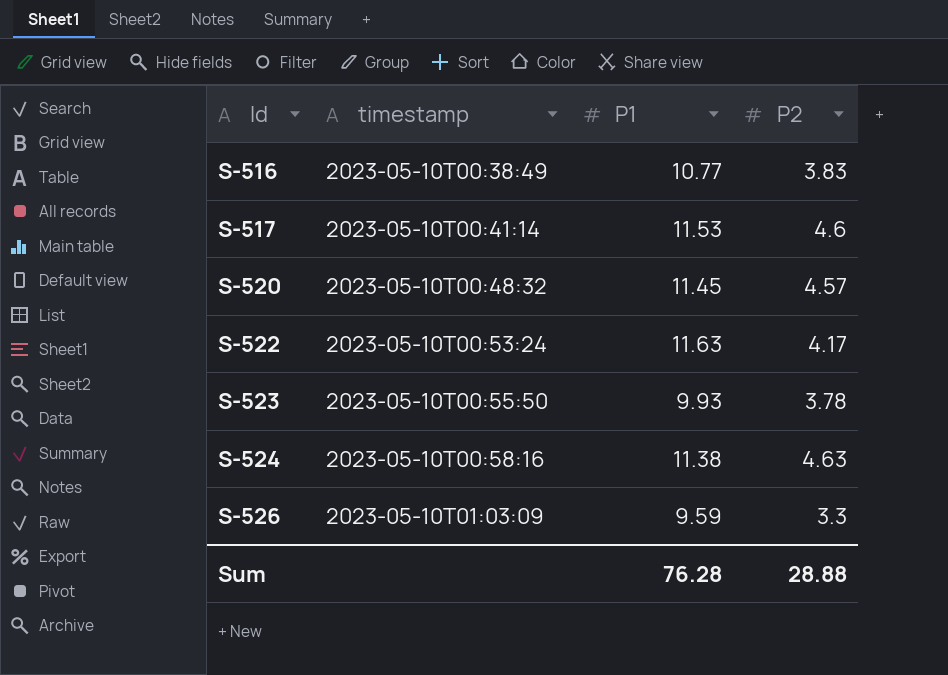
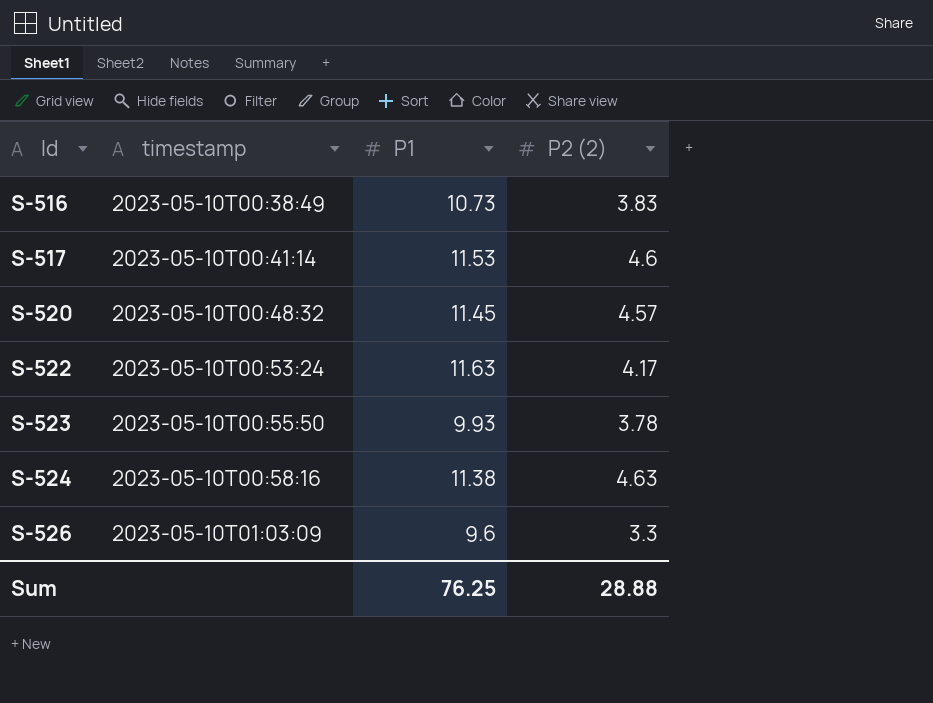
column name: P2 -> P2 (2)
S-516 | P1: 10.77 -> 10.73
S-526 | P1: 9.59 -> 9.6
Sum | P1: 76.28 -> 76.25

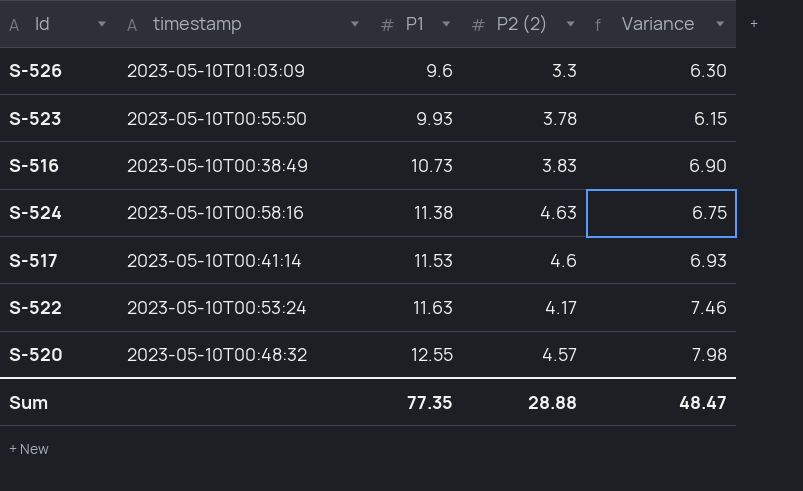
row order: Id ascending -> P1 ascending
column Variance | formula: none -> [P1] - [P2 (2)]
S-520 | P1: 11.45 -> 12.55
Sum | P1: 76.25 -> 77.35

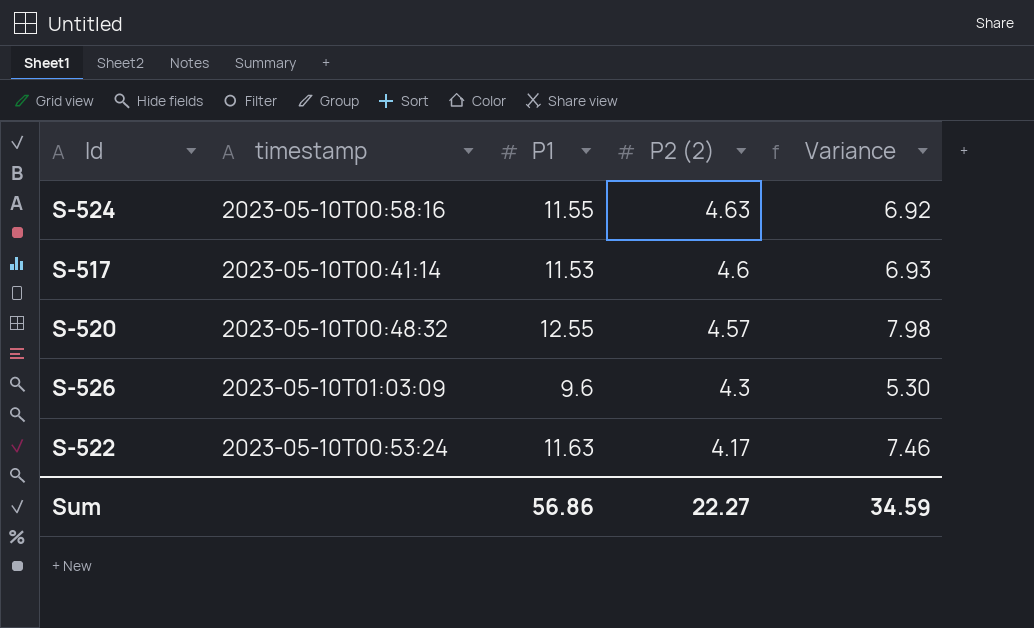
row order: P1 ascending -> P2 (2) descending
row S-523: 2023-05-10T00:55:50 | 9.93 | 3.78 | 6.15 -> none
row S-516: 2023-05-10T00:38:49 | 10.73 | 3.83 | 6.90 -> none
S-524 | P1: 11.38 -> 11.55
S-524 | Variance: 6.75 -> 6.92
S-526 | P2 (2): 3.3 -> 4.3
S-526 | Variance: 6.30 -> 5.30
Sum | P1: 77.35 -> 56.86
Sum | P2 (2): 28.88 -> 22.27
Sum | Variance: 48.47 -> 34.59

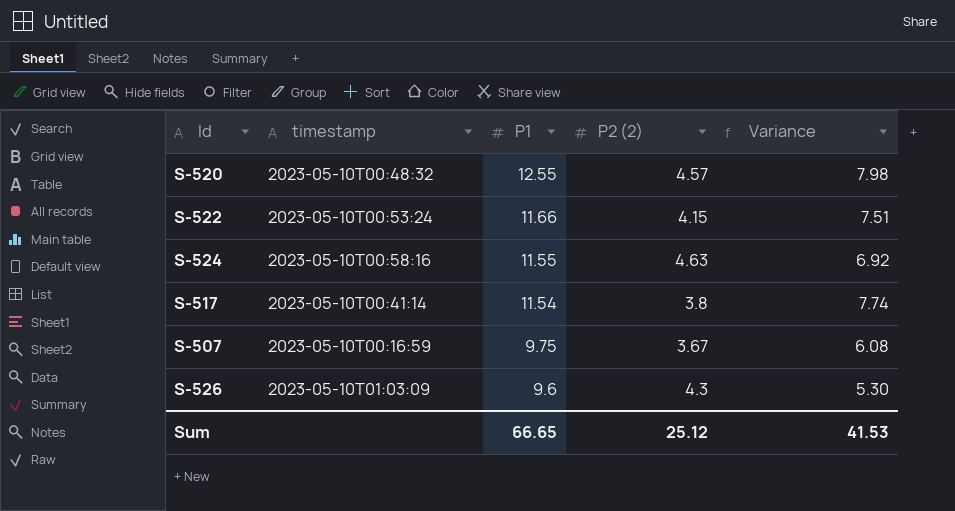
row order: P2 (2) descending -> P1 descending
S-522 | P1: 11.63 -> 11.66
S-522 | P2 (2): 4.17 -> 4.15
S-522 | Variance: 7.46 -> 7.51
S-517 | P1: 11.53 -> 11.54
S-517 | P2 (2): 4.6 -> 3.8
S-517 | Variance: 6.93 -> 7.74
row S-507: none -> 2023-05-10T00:16:59 | 9.75 | 3.67 | 6.08
Sum | P1: 56.86 -> 66.65
Sum | P2 (2): 22.27 -> 25.12
Sum | Variance: 34.59 -> 41.53

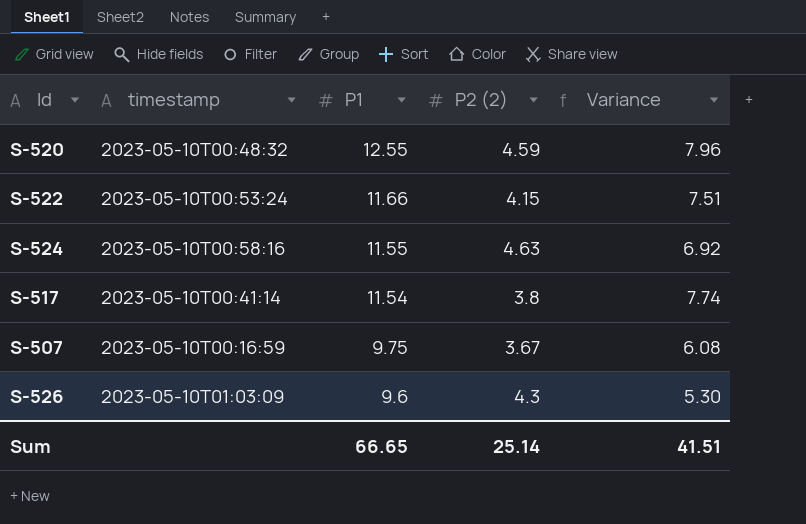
S-520 | P2 (2): 4.57 -> 4.59
S-520 | Variance: 7.98 -> 7.96
Sum | P2 (2): 25.12 -> 25.14
Sum | Variance: 41.53 -> 41.51

